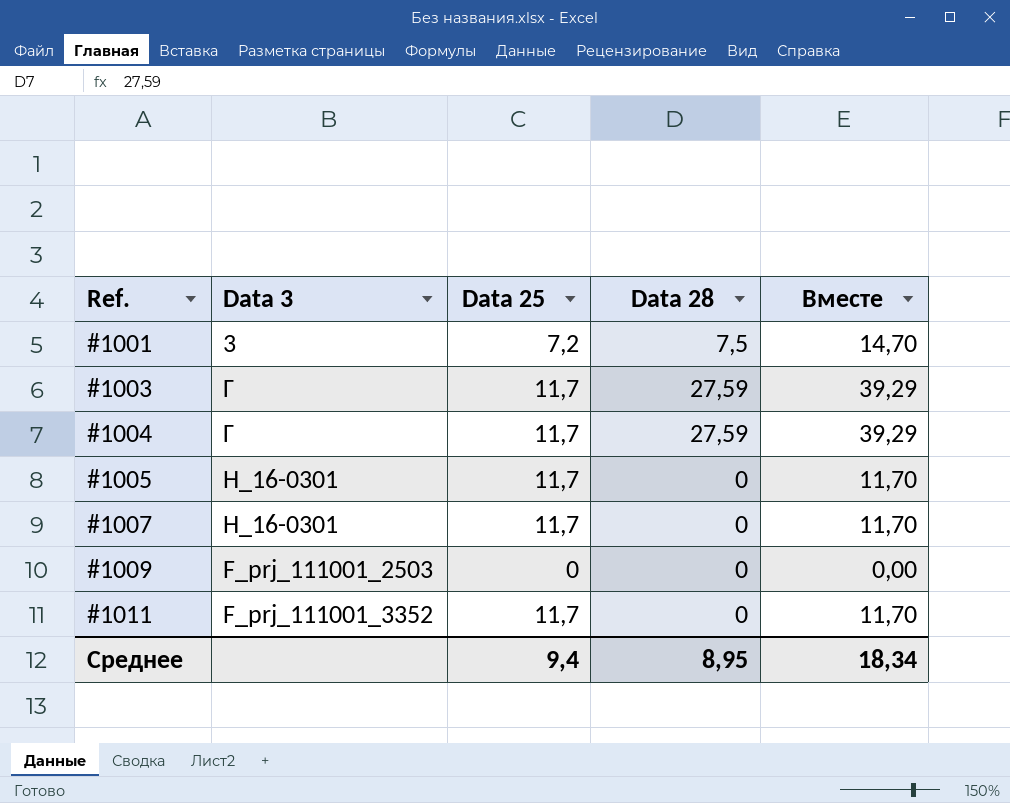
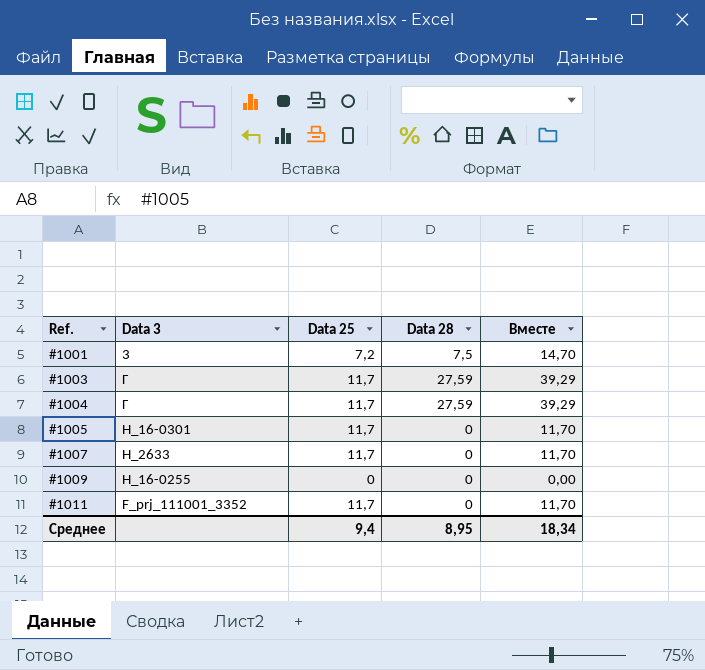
#1007 | Data 3: H_16-0301 -> H_2633
#1009 | Data 3: F_prj_111001_2503 -> H_16-0255

